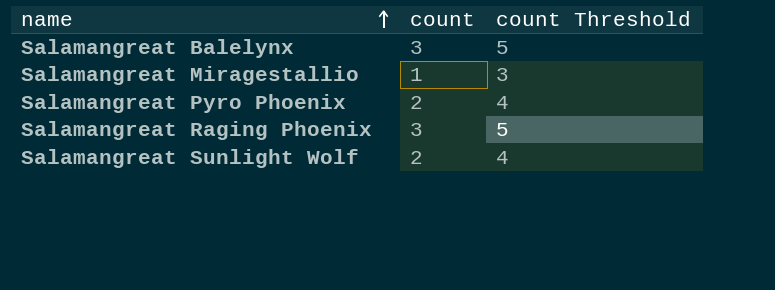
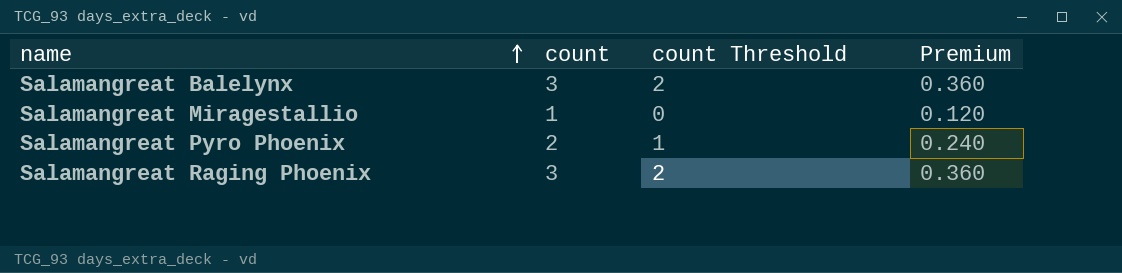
column count Threshold | formula: [count] + 2 -> [count] - 1
column Premium | formula: none -> [count] * 0.12
row Salamangreat Sunlight Wolf: 2 | 4 -> none

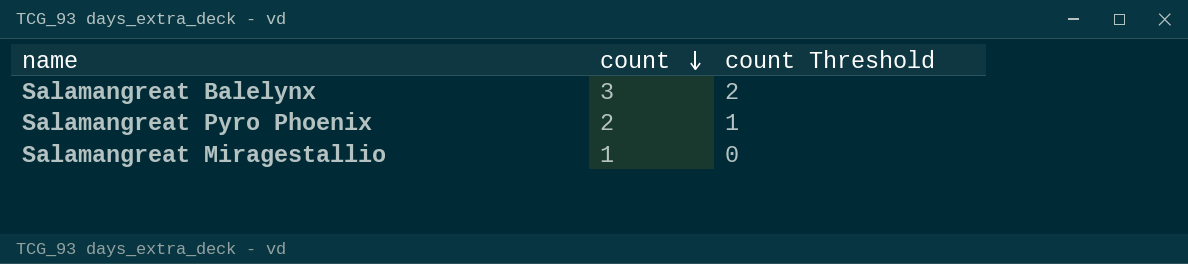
row order: name ascending -> count descending
column Premium | formula: [count] * 0.12 -> none
row Salamangreat Raging Phoenix: 3 | 2 | 0.360 -> none

